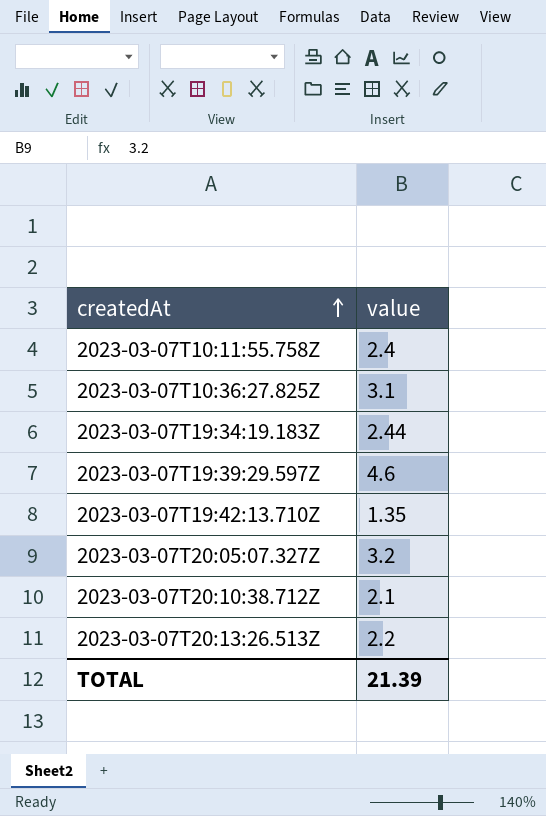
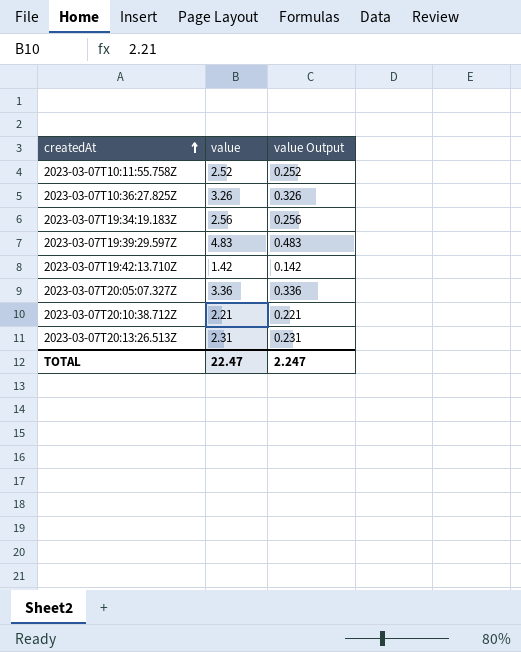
column value Output | formula: none -> [value] * 0.1
2023-03-07T10:11:55.758Z | value: 2.4 -> 2.52
2023-03-07T10:36:27.825Z | value: 3.1 -> 3.26
2023-03-07T19:34:19.183Z | value: 2.44 -> 2.56
2023-03-07T19:39:29.597Z | value: 4.6 -> 4.83
2023-03-07T19:42:13.710Z | value: 1.35 -> 1.42
2023-03-07T20:05:07.327Z | value: 3.2 -> 3.36
2023-03-07T20:10:38.712Z | value: 2.1 -> 2.21
2023-03-07T20:13:26.513Z | value: 2.2 -> 2.31
TOTAL | value: 21.39 -> 22.47

